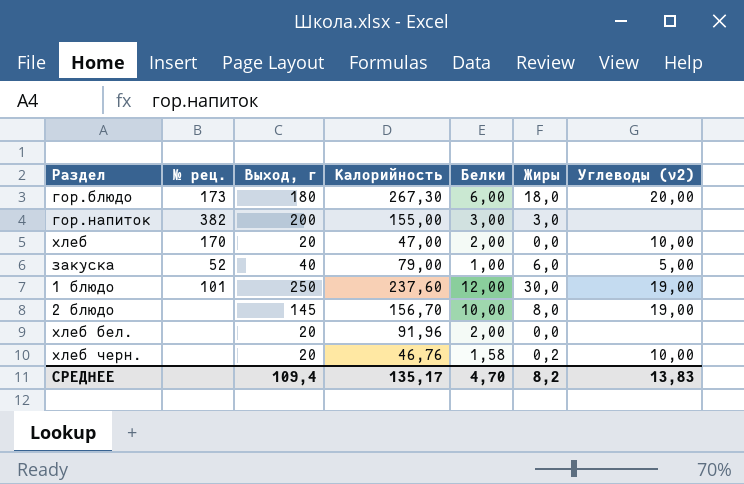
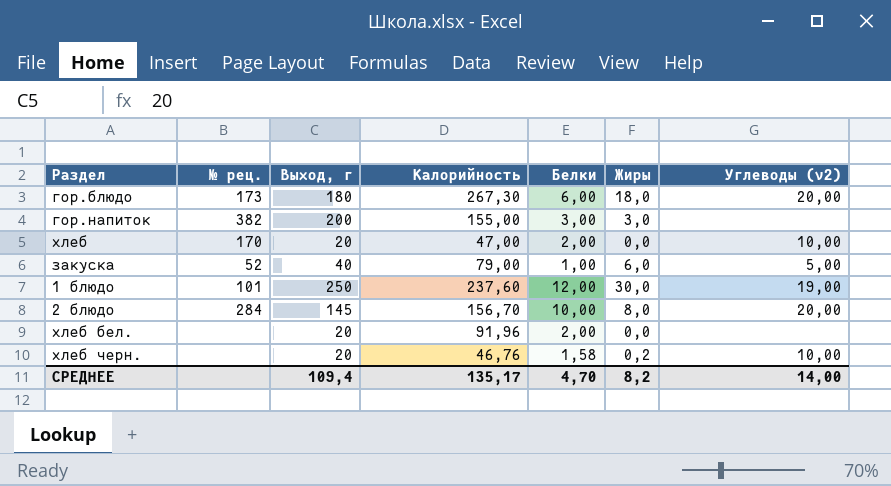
2 блюдо | № рец.: none -> 284
2 блюдо | Углеводы (v2): 19,00 -> 20,00
СРЕДНЕЕ | Углеводы (v2): 13,83 -> 14,00

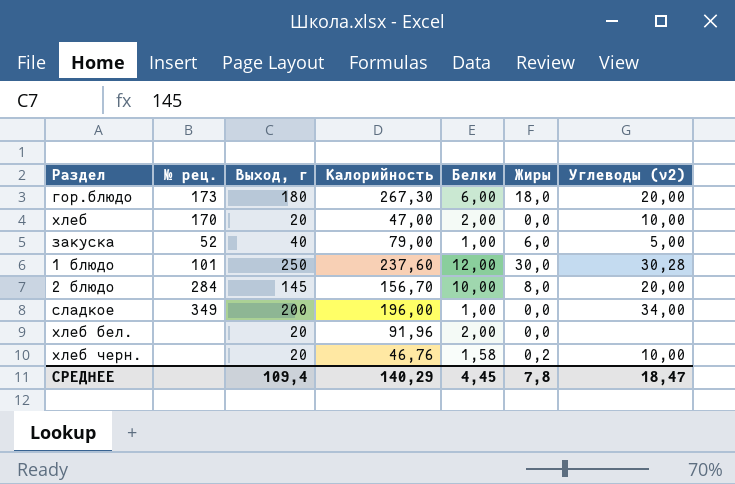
row гор.напиток: 382 | 200 | 155,00 | 3,00 | 3,0 | none -> none
1 блюдо | Углеводы (v2): 19,00 -> 30,28
row сладкое: none -> 349 | 200 | 196,00 | 1,00 | 0,0 | 34,00
СРЕДНЕЕ | Калорийность: 135,17 -> 140,29
СРЕДНЕЕ | Белки: 4,70 -> 4,45
СРЕДНЕЕ | Жиры: 8,2 -> 7,8
СРЕДНЕЕ | Углеводы (v2): 14,00 -> 18,47

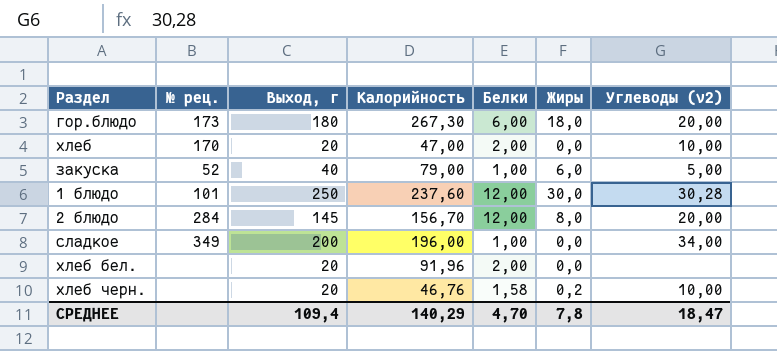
2 блюдо | Белки: 10,00 -> 12,00
СРЕДНЕЕ | Белки: 4,45 -> 4,70

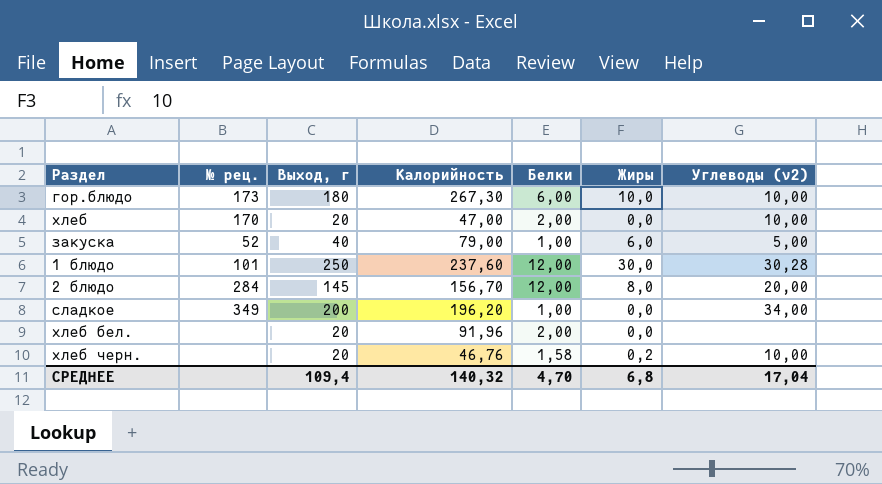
гор.блюдо | Жиры: 18,0 -> 10,0
гор.блюдо | Углеводы (v2): 20,00 -> 10,00
сладкое | Калорийность: 196,00 -> 196,20
СРЕДНЕЕ | Калорийность: 140,29 -> 140,32
СРЕДНЕЕ | Жиры: 7,8 -> 6,8
СРЕДНЕЕ | Углеводы (v2): 18,47 -> 17,04

